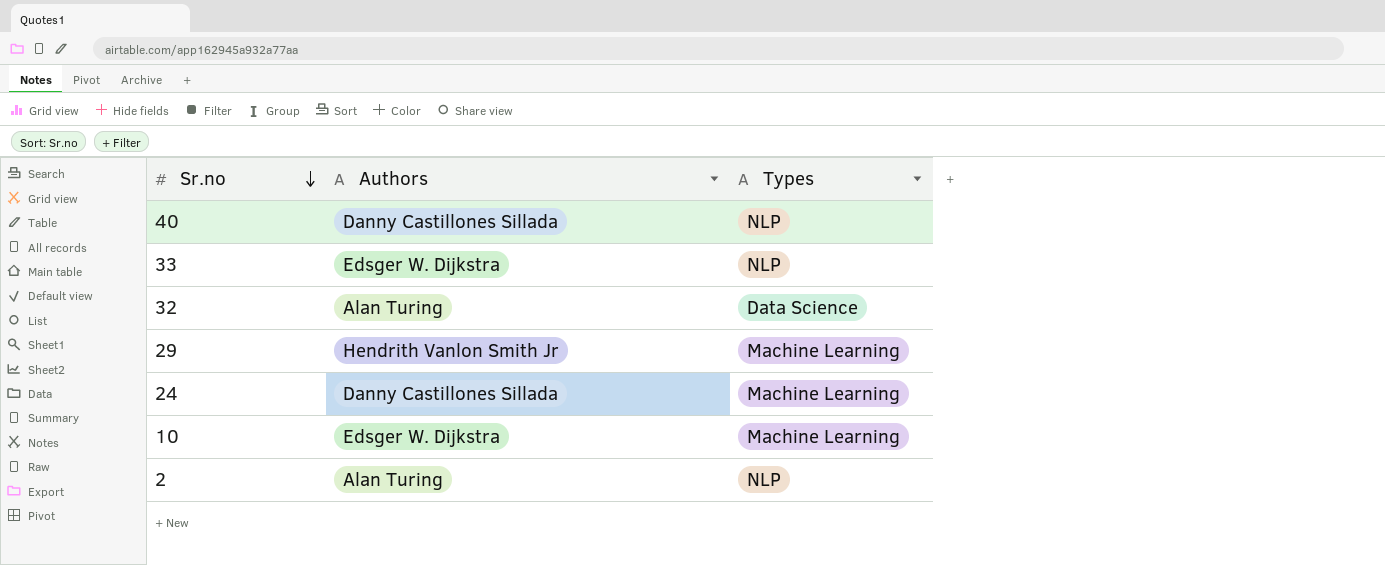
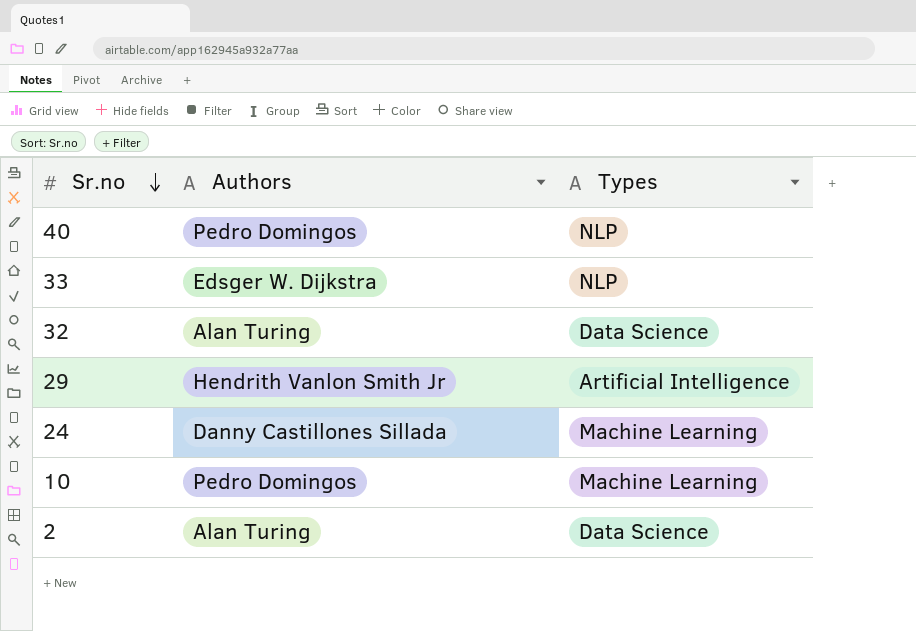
40 | Authors: Danny Castillones Sillada -> Pedro Domingos
29 | Types: Machine Learning -> Artificial Intelligence
10 | Authors: Edsger W. Dijkstra -> Pedro Domingos
2 | Types: NLP -> Data Science

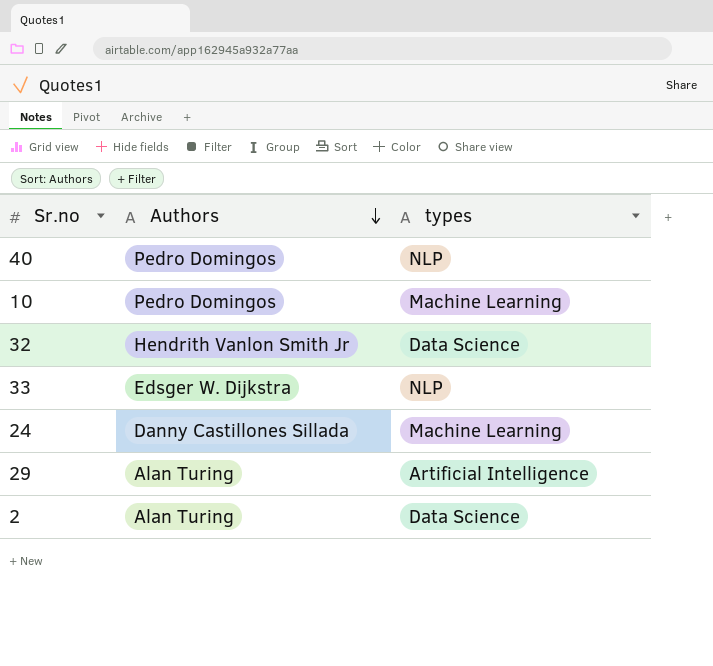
row order: Sr.no descending -> Authors descending
column name: Types -> types
32 | Authors: Alan Turing -> Hendrith Vanlon Smith Jr
29 | Authors: Hendrith Vanlon Smith Jr -> Alan Turing

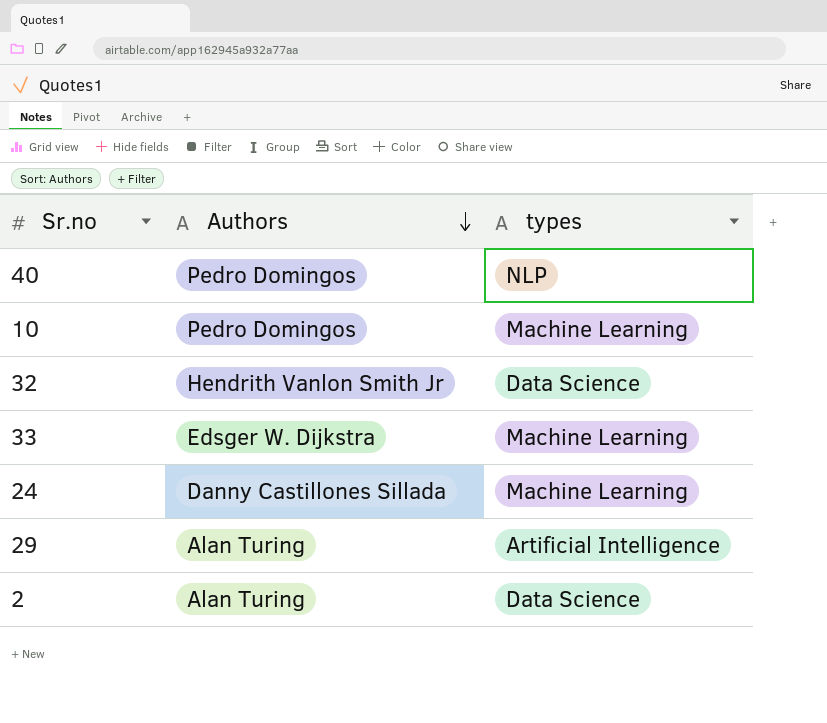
33 | types: NLP -> Machine Learning

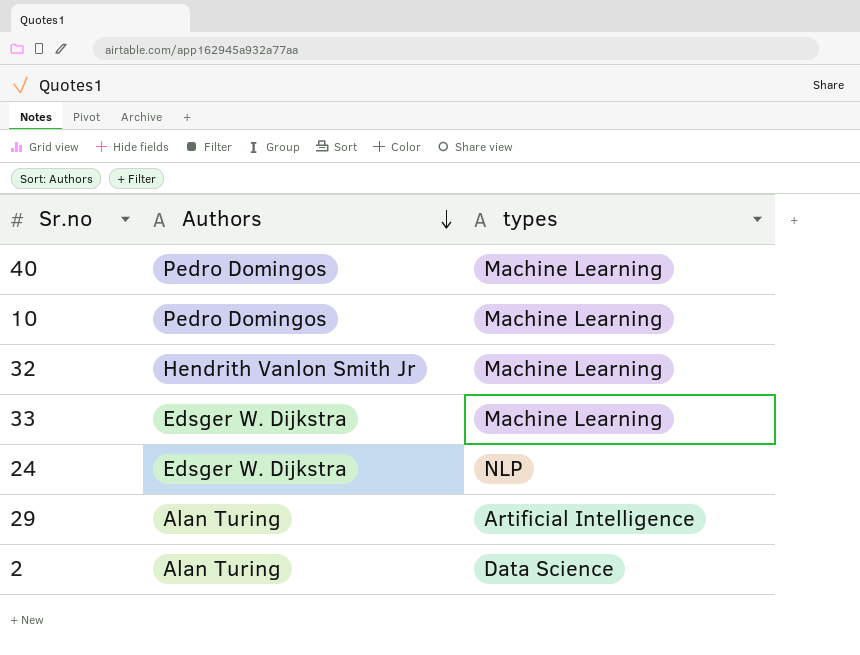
40 | types: NLP -> Machine Learning
32 | types: Data Science -> Machine Learning
24 | Authors: Danny Castillones Sillada -> Edsger W. Dijkstra
24 | types: Machine Learning -> NLP

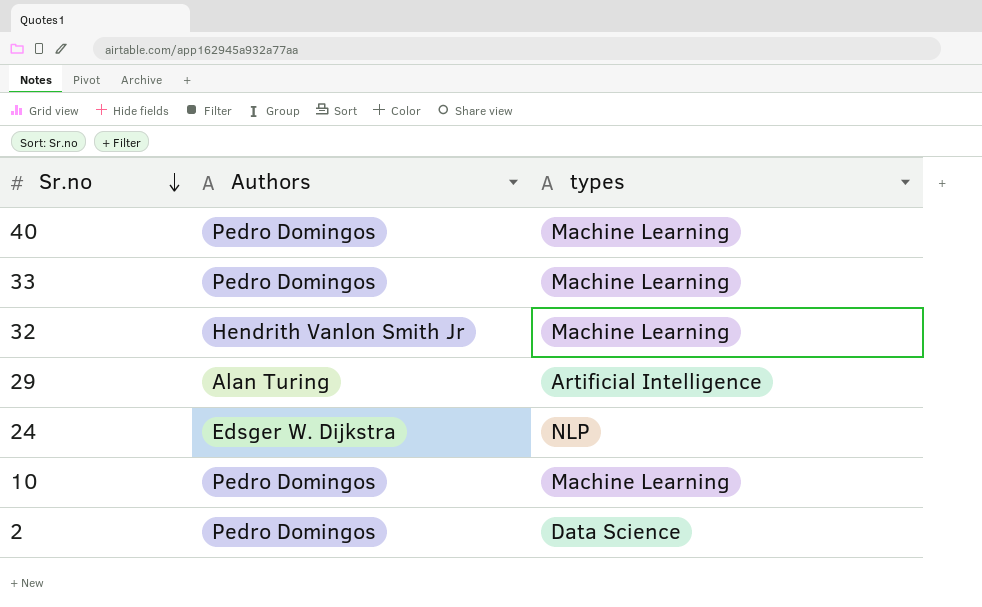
row order: Authors descending -> Sr.no descending
33 | Authors: Edsger W. Dijkstra -> Pedro Domingos
2 | Authors: Alan Turing -> Pedro Domingos

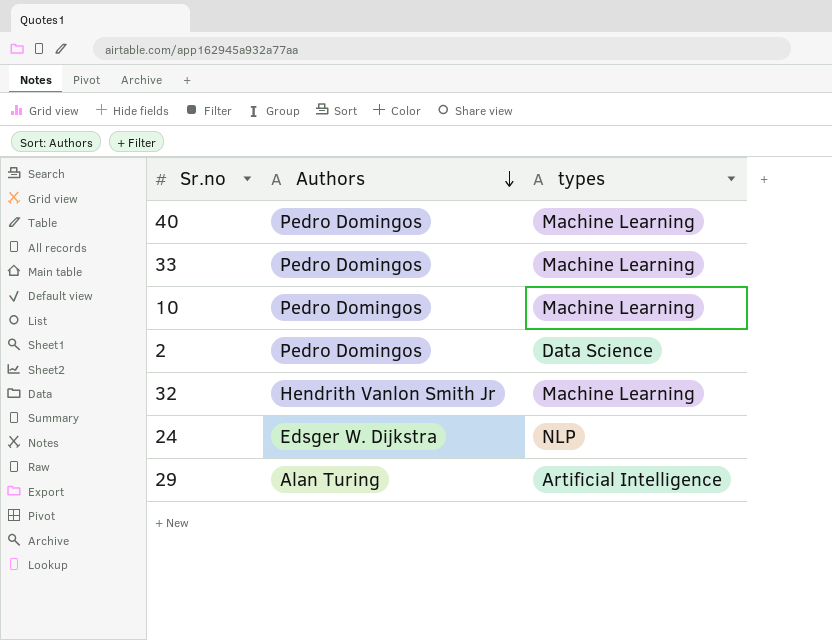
row order: Sr.no descending -> Authors descending

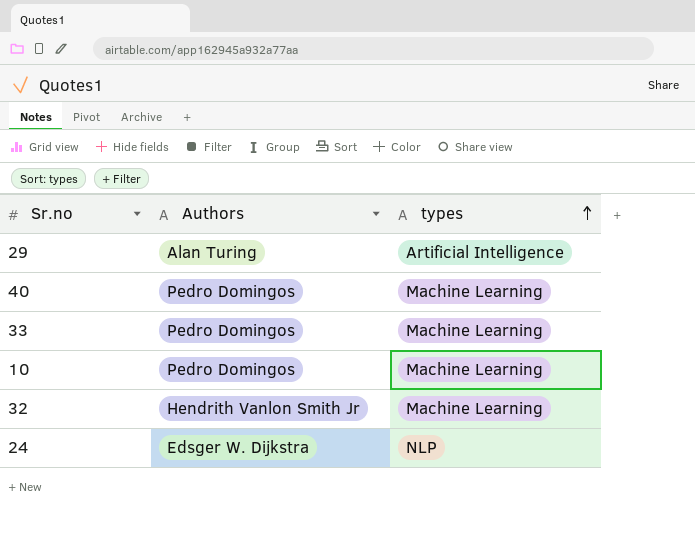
row order: Authors descending -> types ascending
row 2: Pedro Domingos | Data Science -> none

